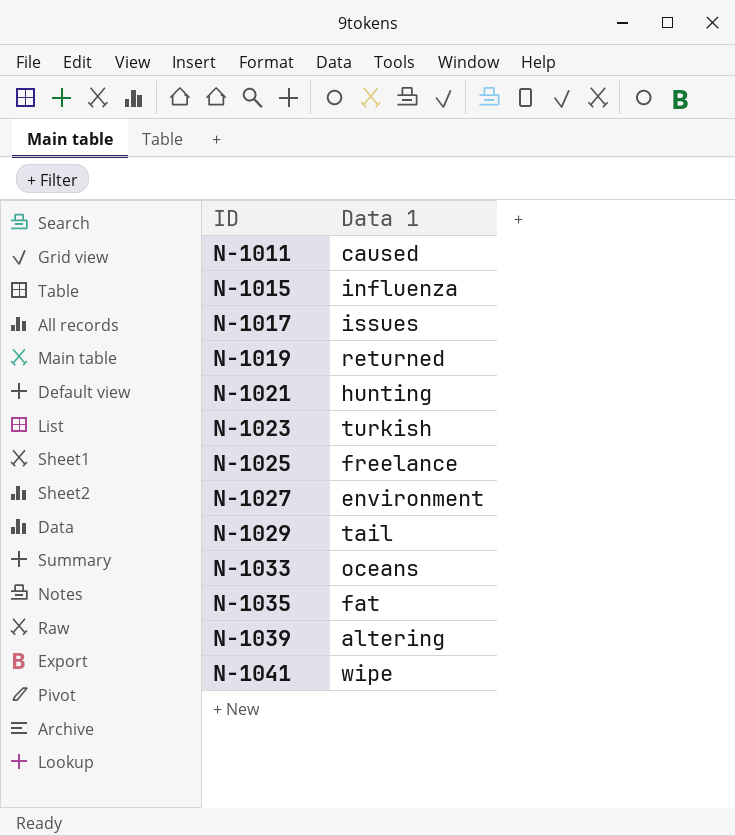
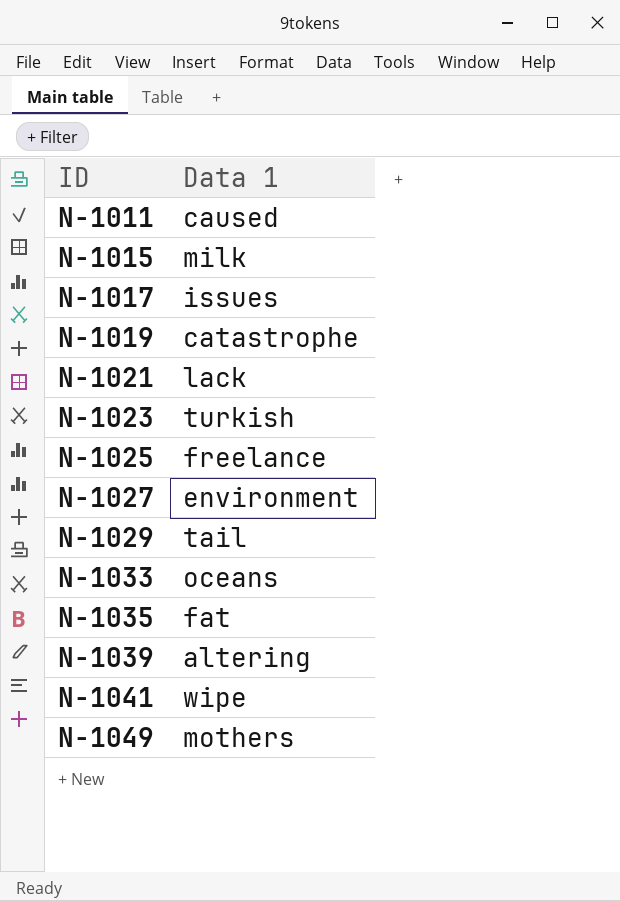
N-1015 | Data 1: influenza -> milk
N-1019 | Data 1: returned -> catastrophe
N-1021 | Data 1: hunting -> lack
row N-1049: none -> mothers

